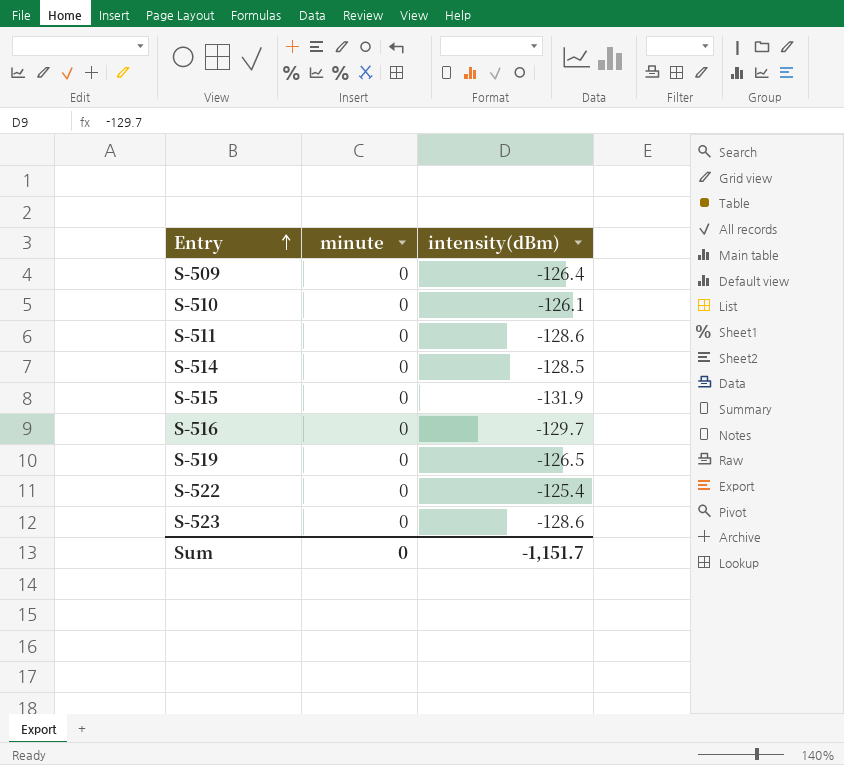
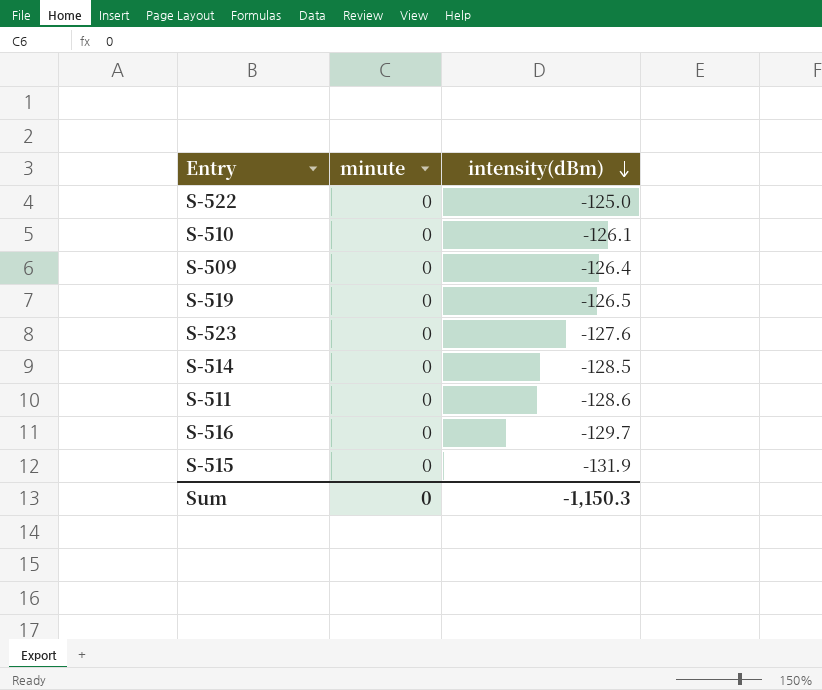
row order: Entry ascending -> intensity(dBm) descending
S-522 | intensity(dBm): -125.4 -> -125.0
S-523 | intensity(dBm): -128.6 -> -127.6
Sum | intensity(dBm): -1,151.7 -> -1,150.3

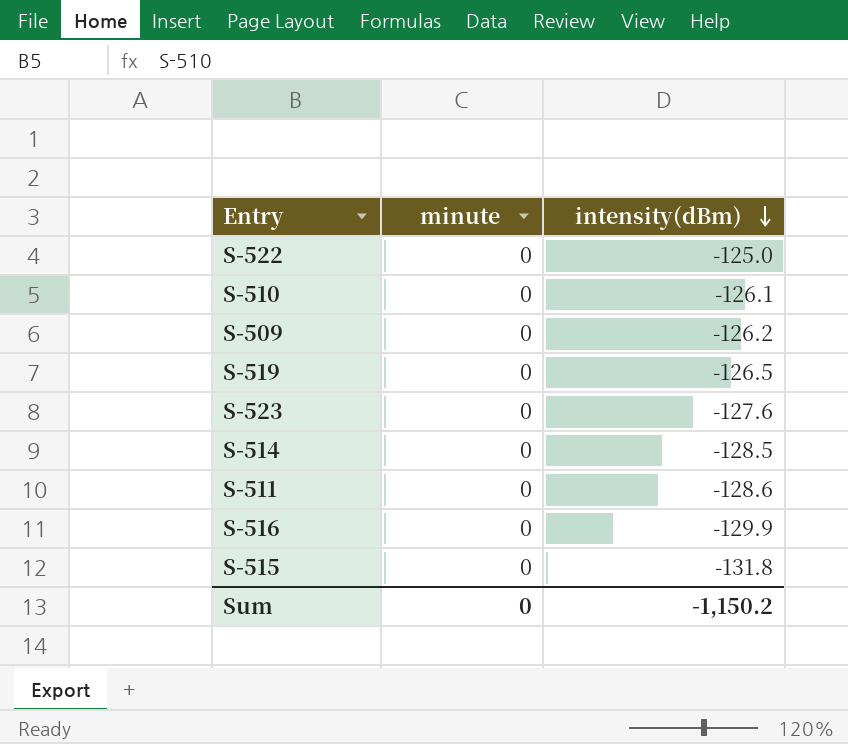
S-509 | intensity(dBm): -126.4 -> -126.2
S-516 | intensity(dBm): -129.7 -> -129.9
S-515 | intensity(dBm): -131.9 -> -131.8
Sum | intensity(dBm): -1,150.3 -> -1,150.2

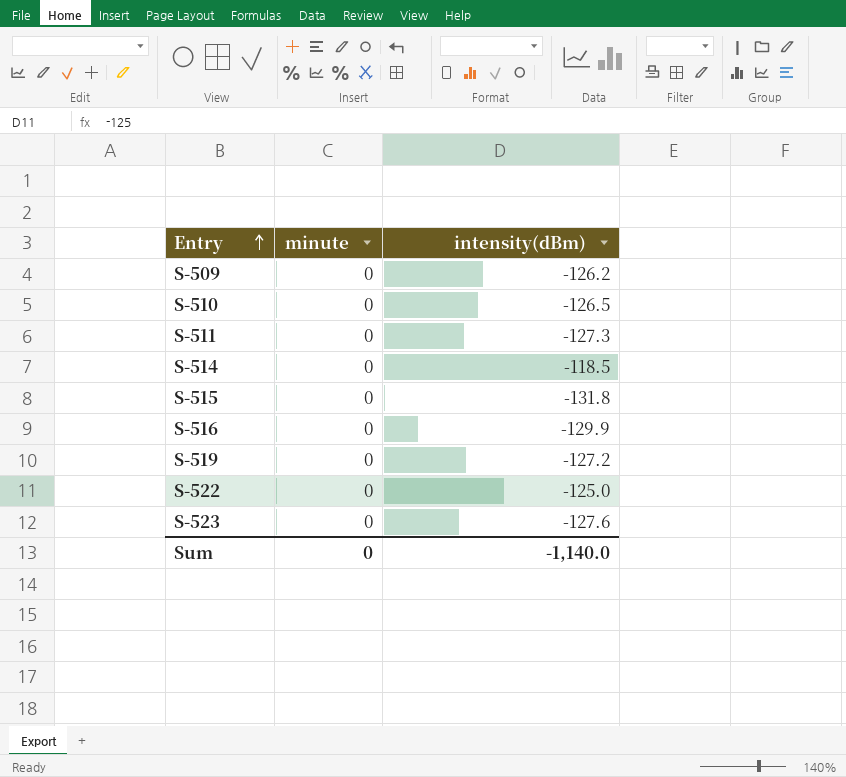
row order: intensity(dBm) descending -> Entry ascending
S-510 | intensity(dBm): -126.1 -> -126.5
S-511 | intensity(dBm): -128.6 -> -127.3
S-514 | intensity(dBm): -128.5 -> -118.5
S-519 | intensity(dBm): -126.5 -> -127.2
Sum | intensity(dBm): -1,150.2 -> -1,140.0

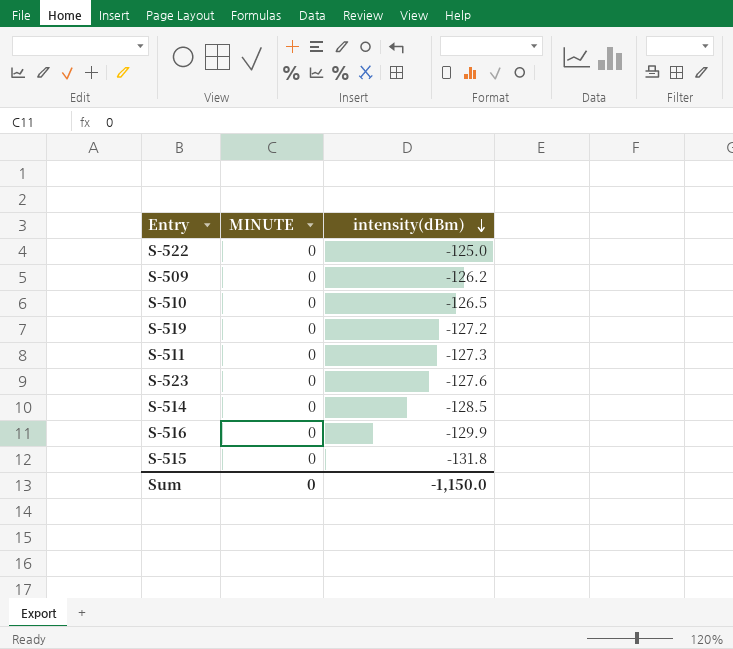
row order: Entry ascending -> intensity(dBm) descending
column name: minute -> MINUTE
S-514 | intensity(dBm): -118.5 -> -128.5
Sum | intensity(dBm): -1,140.0 -> -1,150.0

